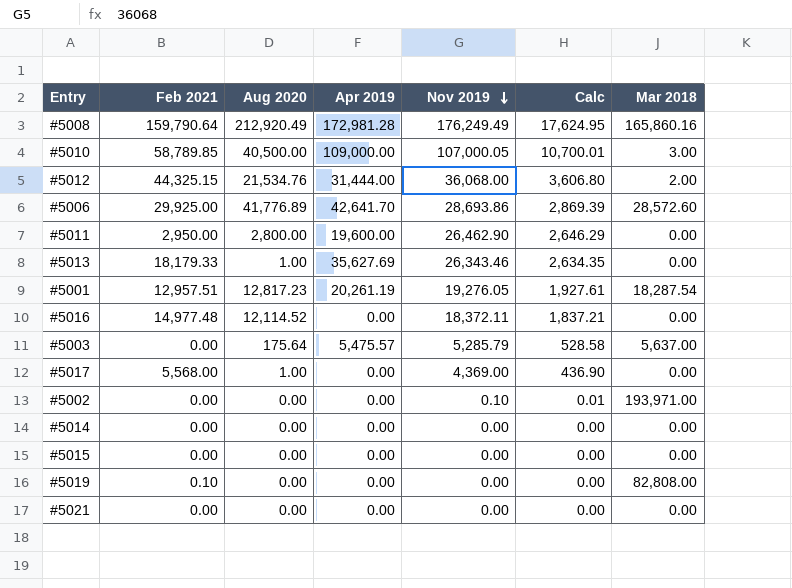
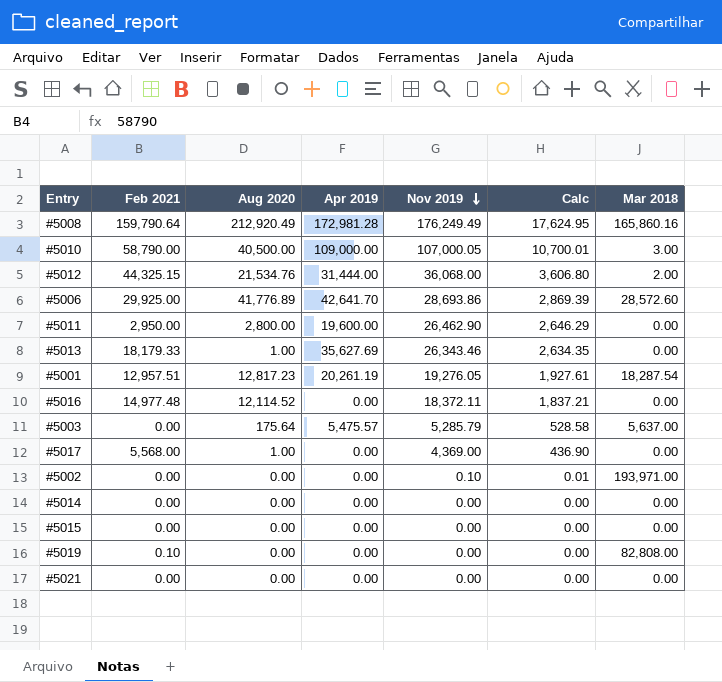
#5010 | Feb 2021: 58,789.85 -> 58,790.00

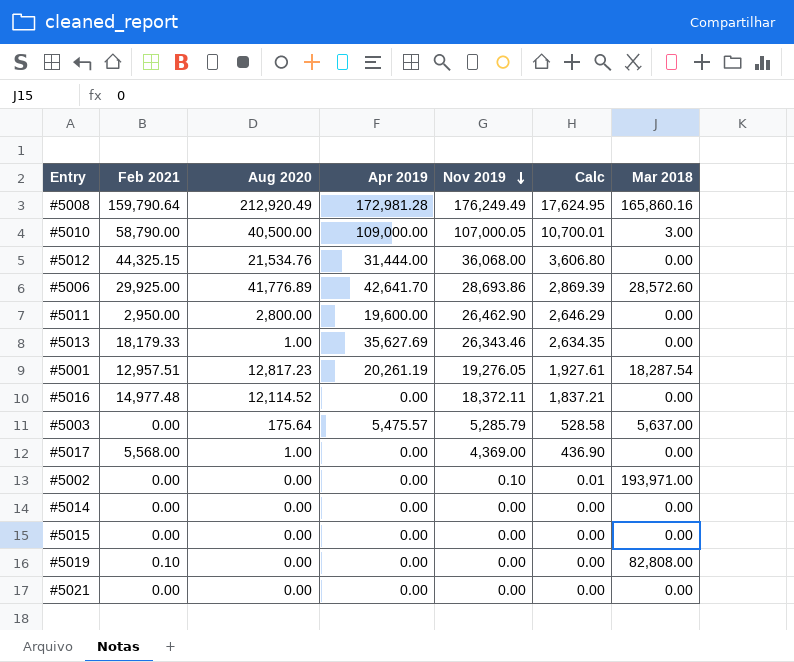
#5012 | Mar 2018: 2.00 -> 0.00

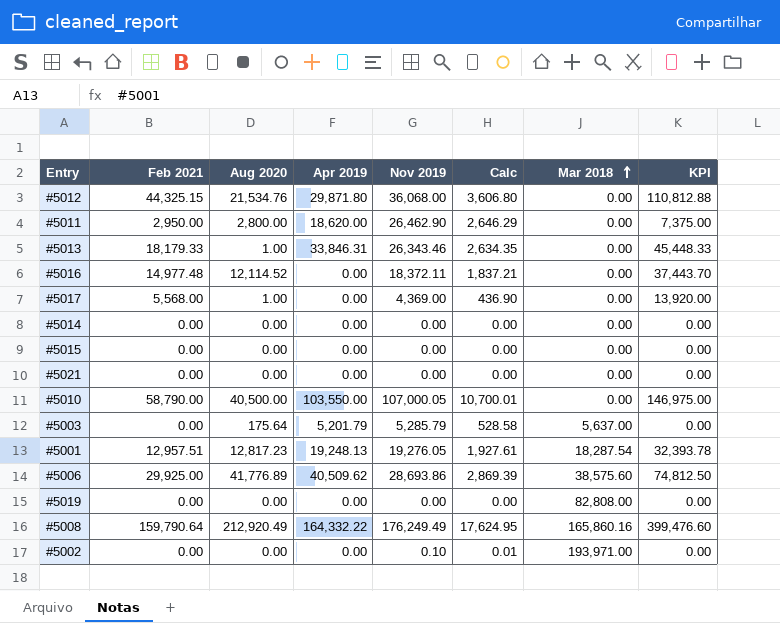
row order: Nov 2019 descending -> Mar 2018 ascending
column KPI | formula: none -> [Feb 2021] * 2.5
#5012 | Apr 2019: 31,444.00 -> 29,871.80
#5011 | Apr 2019: 19,600.00 -> 18,620.00
#5013 | Apr 2019: 35,627.69 -> 33,846.31
#5010 | Apr 2019: 109,000.00 -> 103,550.00
#5010 | Mar 2018: 3.00 -> 0.00
#5003 | Apr 2019: 5,475.57 -> 5,201.79
#5001 | Apr 2019: 20,261.19 -> 19,248.13
#5006 | Apr 2019: 42,641.70 -> 40,509.62
#5006 | Mar 2018: 28,572.60 -> 38,575.60
#5019 | Feb 2021: 0.10 -> 0.00
#5008 | Apr 2019: 172,981.28 -> 164,332.22

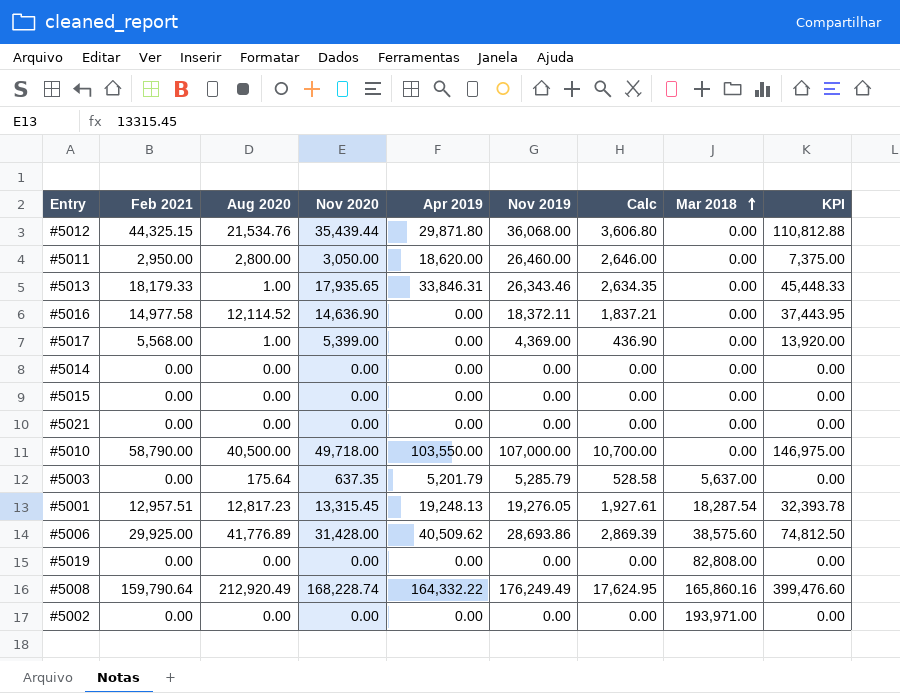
column Nov 2020 | position: none -> 4
#5011 | Nov 2019: 26,462.90 -> 26,460.00
#5011 | Calc: 2,646.29 -> 2,646.00
#5016 | Feb 2021: 14,977.48 -> 14,977.58
#5016 | KPI: 37,443.70 -> 37,443.95
#5010 | Nov 2019: 107,000.05 -> 107,000.00
#5010 | Calc: 10,700.01 -> 10,700.00
#5002 | Nov 2019: 0.10 -> 0.00
#5002 | Calc: 0.01 -> 0.00

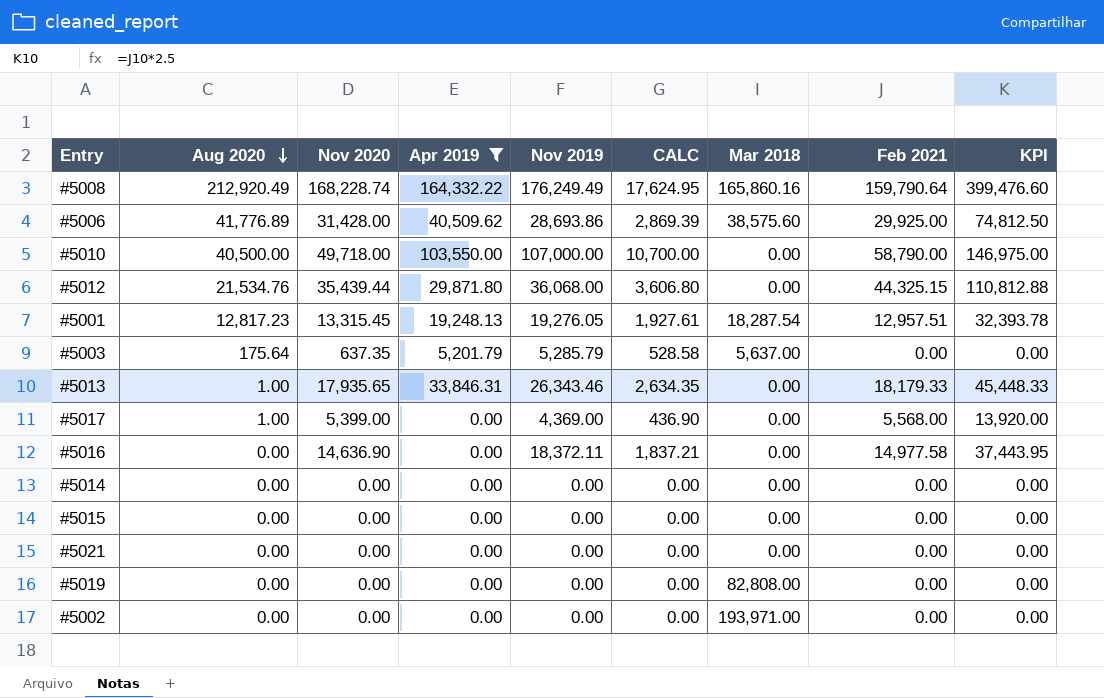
filter: none -> Apr 2019 != 18,620.00
row order: Mar 2018 ascending -> Aug 2020 descending
column name: Calc -> CALC
column Feb 2021 | position: 2 -> 8
#5016 | Aug 2020: 12,114.52 -> 0.00

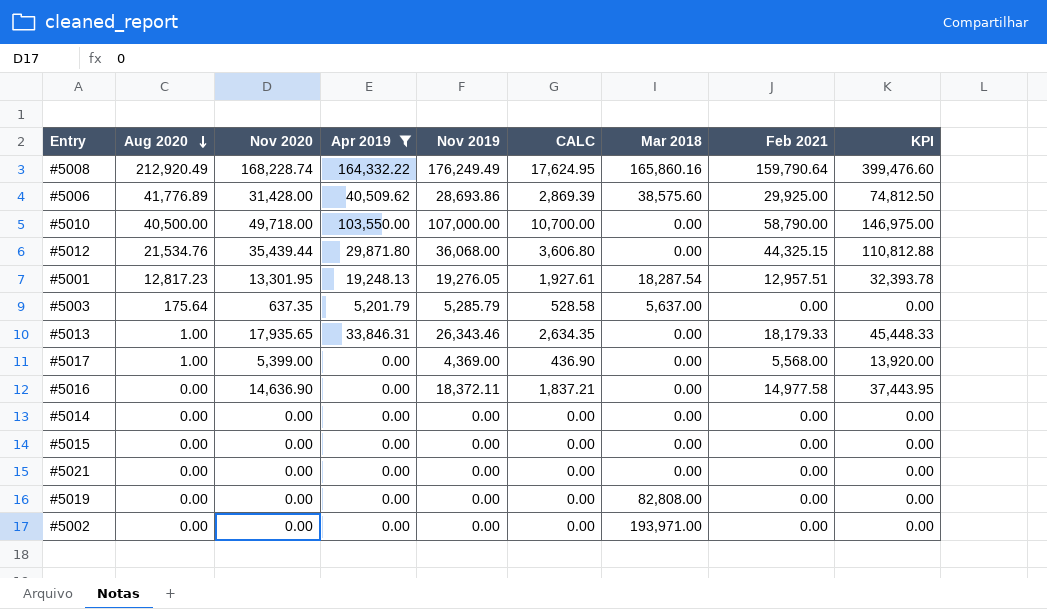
#5001 | Nov 2020: 13,315.45 -> 13,301.95

